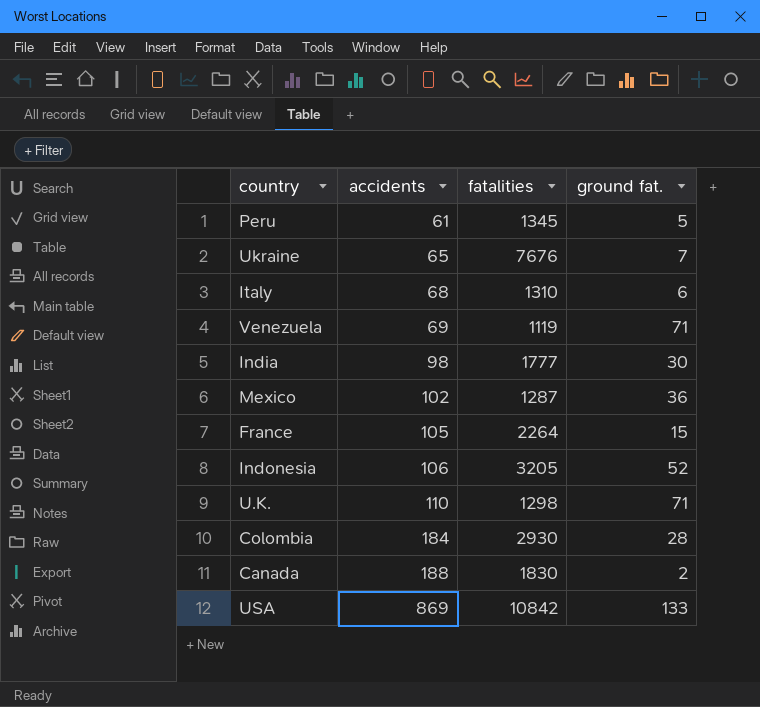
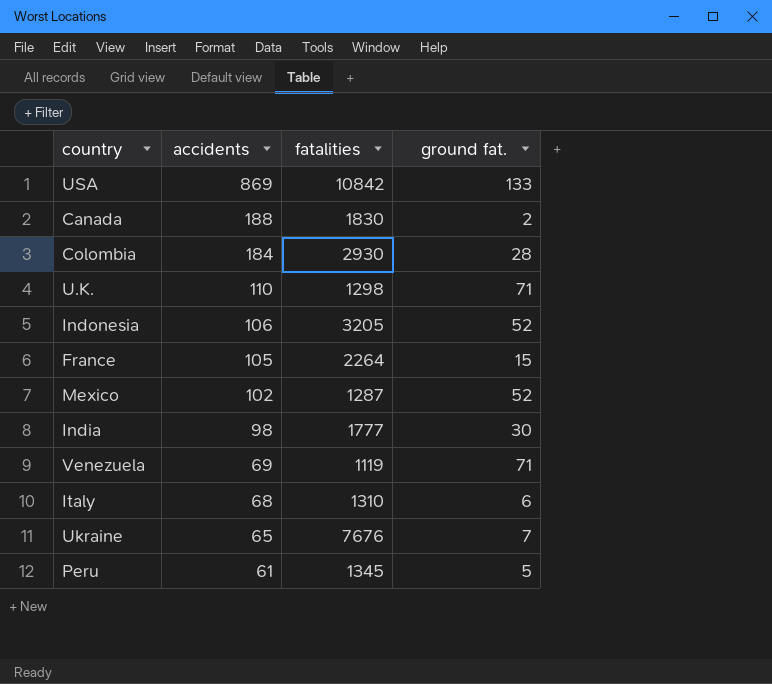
row order: accidents ascending -> accidents descending
Mexico | ground fat.: 36 -> 52

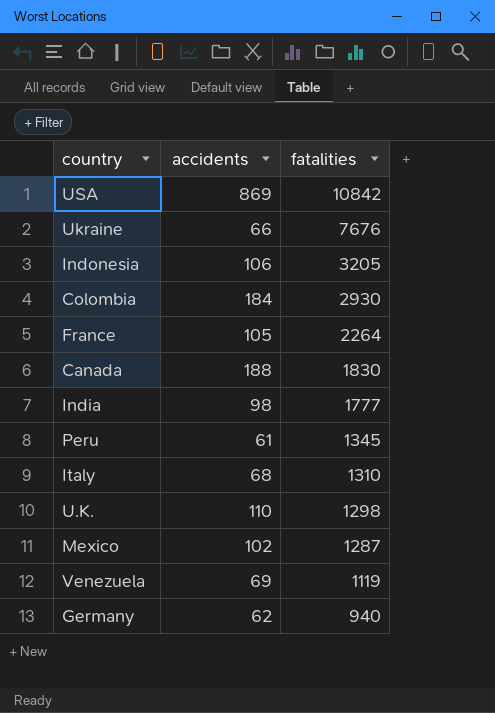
row order: accidents descending -> fatalities descending
column ground fat. | position: 4 -> none
Ukraine | accidents: 65 -> 66
row Germany: none -> 62 | 940

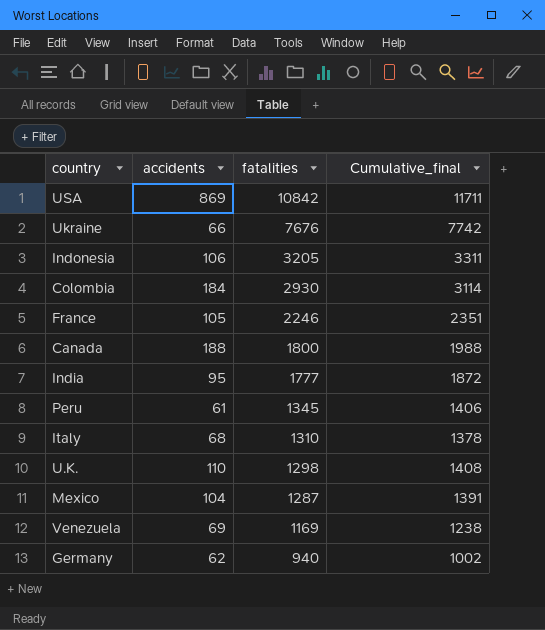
column Cumulative_final | formula: none -> [accidents] + [fatalities]
France | fatalities: 2264 -> 2246
Canada | fatalities: 1830 -> 1800
India | accidents: 98 -> 95
Mexico | accidents: 102 -> 104
Venezuela | fatalities: 1119 -> 1169

